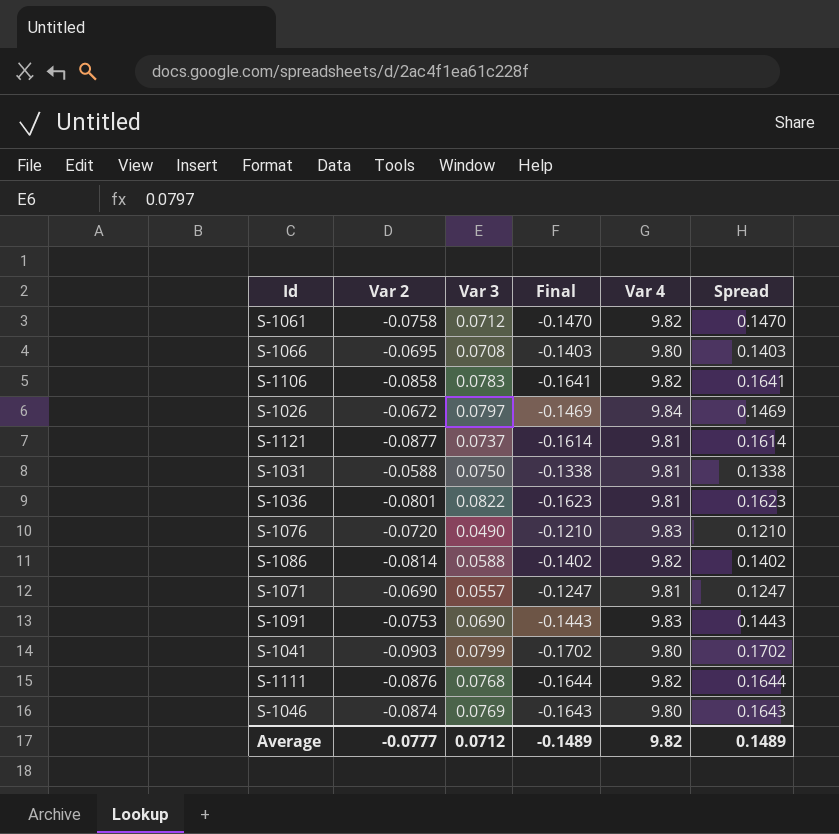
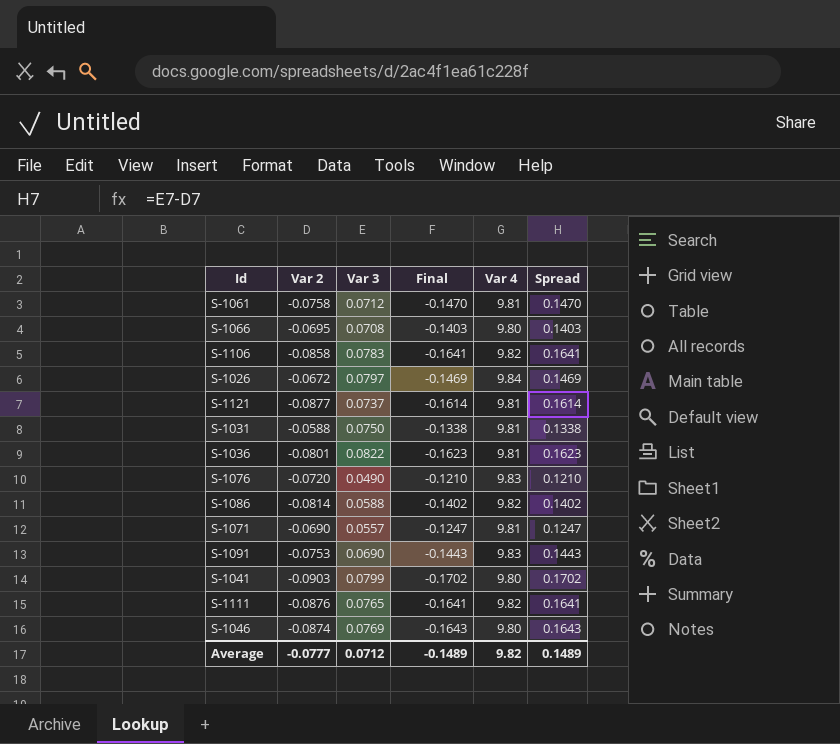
S-1061 | Var 4: 9.82 -> 9.81
S-1111 | Var 3: 0.0768 -> 0.0765
S-1111 | Final: -0.1644 -> -0.1641
S-1111 | Spread: 0.1644 -> 0.1641

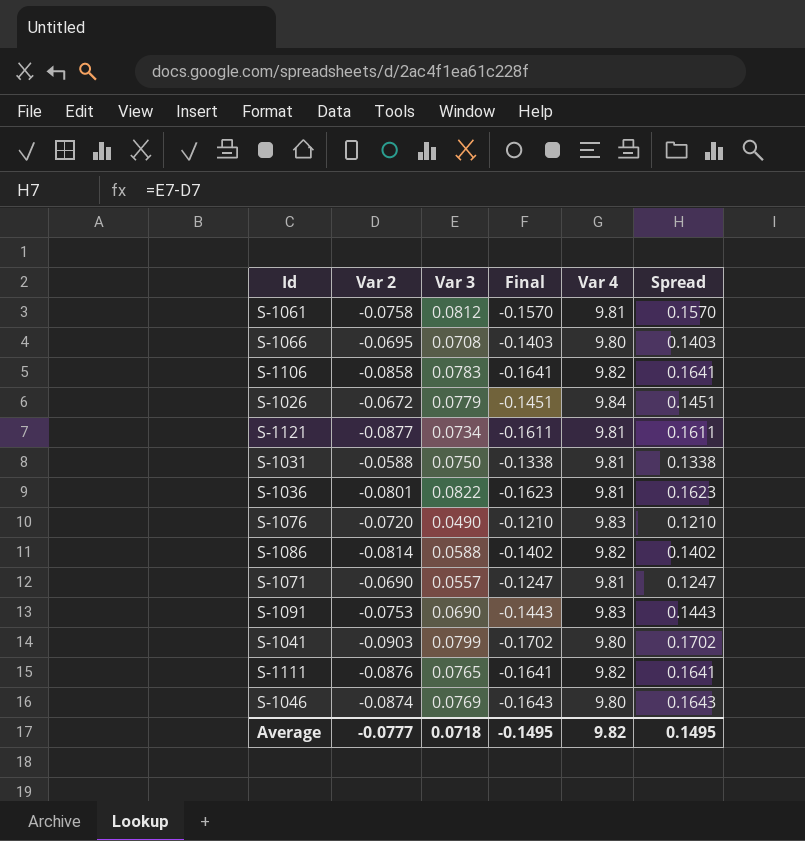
S-1061 | Var 3: 0.0712 -> 0.0812
S-1061 | Final: -0.1470 -> -0.1570
S-1061 | Spread: 0.1470 -> 0.1570
S-1026 | Var 3: 0.0797 -> 0.0779
S-1026 | Final: -0.1469 -> -0.1451
S-1026 | Spread: 0.1469 -> 0.1451
S-1121 | Var 3: 0.0737 -> 0.0734
S-1121 | Final: -0.1614 -> -0.1611
S-1121 | Spread: 0.1614 -> 0.1611
Average | Var 3: 0.0712 -> 0.0718
Average | Final: -0.1489 -> -0.1495
Average | Spread: 0.1489 -> 0.1495

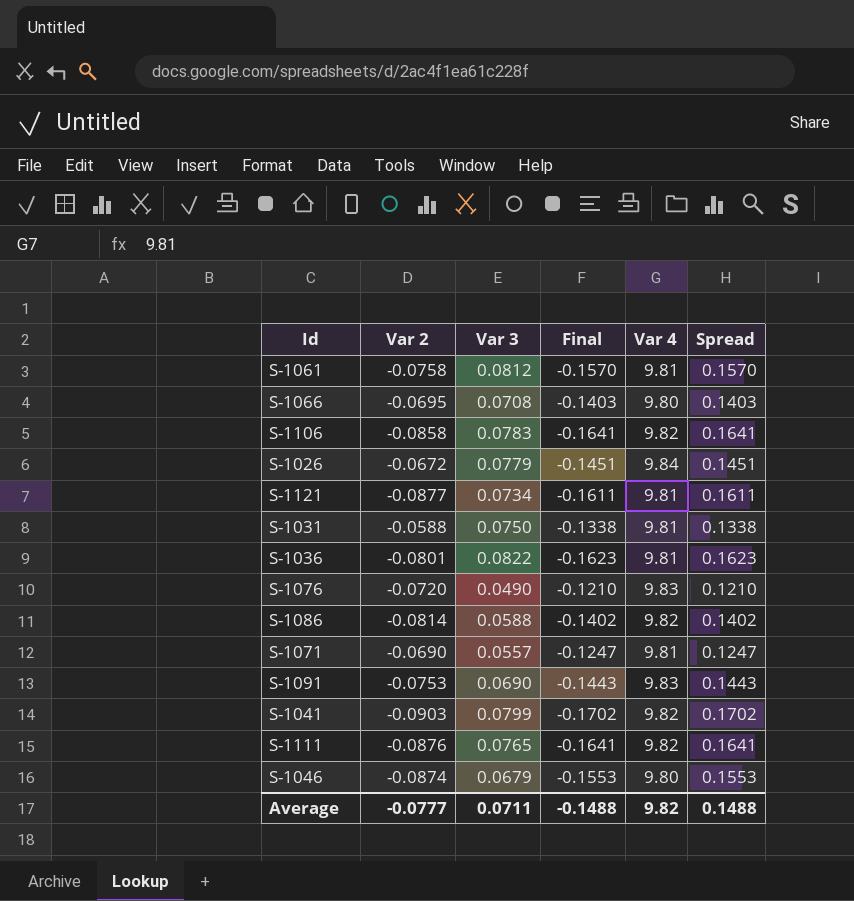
S-1041 | Var 4: 9.80 -> 9.82
S-1046 | Var 3: 0.0769 -> 0.0679
S-1046 | Final: -0.1643 -> -0.1553
S-1046 | Spread: 0.1643 -> 0.1553
Average | Var 3: 0.0718 -> 0.0711
Average | Final: -0.1495 -> -0.1488
Average | Spread: 0.1495 -> 0.1488

